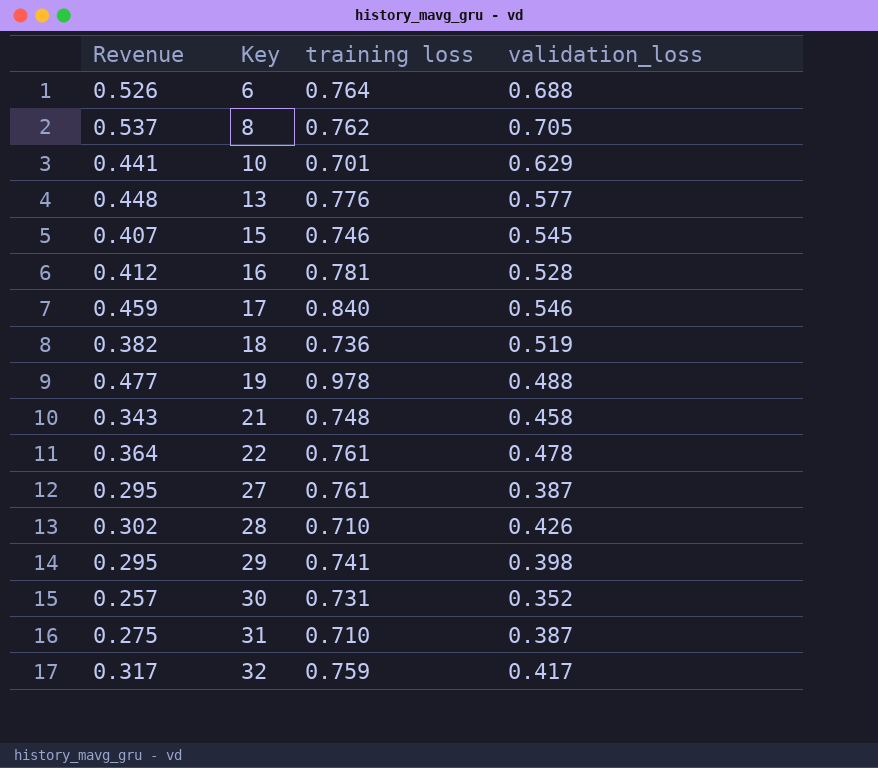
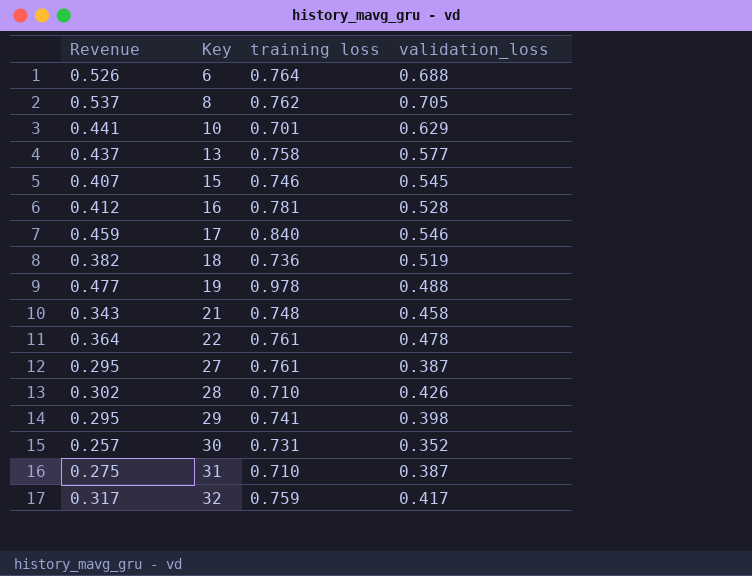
13 | Revenue: 0.448 -> 0.437
13 | training loss: 0.776 -> 0.758

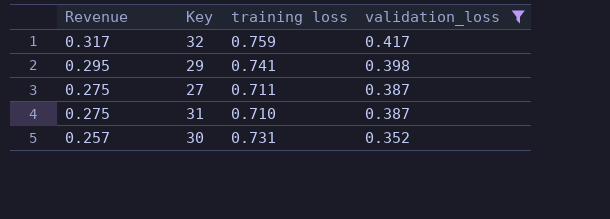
filter: none -> validation_loss <= 0.417
row order: Key ascending -> Revenue descending
27 | Revenue: 0.295 -> 0.275
27 | training loss: 0.761 -> 0.711

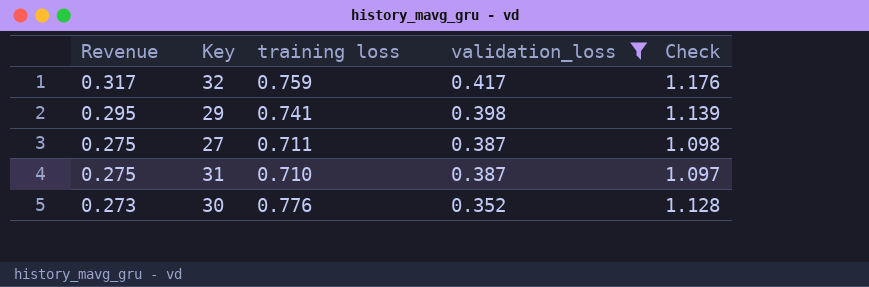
column Check | formula: none -> [training loss] + [validation_loss]
30 | Revenue: 0.257 -> 0.273
30 | training loss: 0.731 -> 0.776

